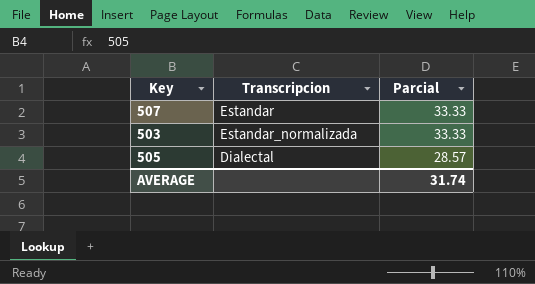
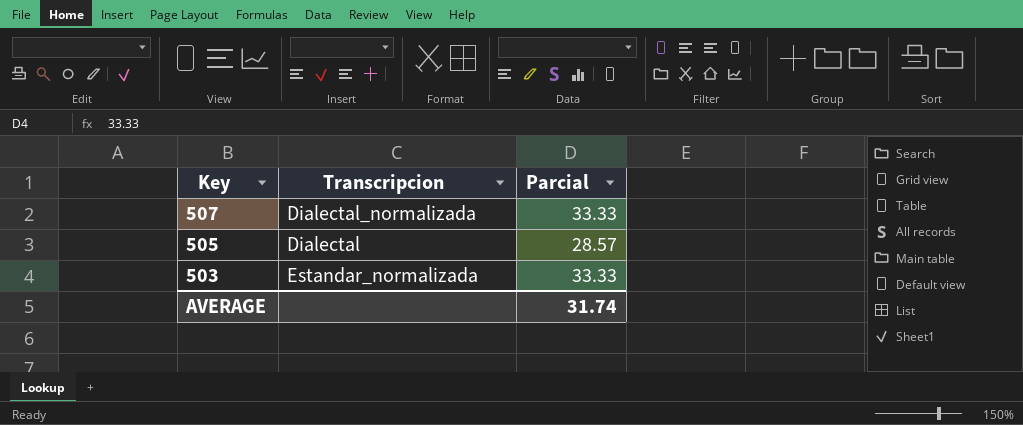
row order: Parcial descending -> Key descending
507 | Transcripcion: Estandar -> Dialectal_normalizada

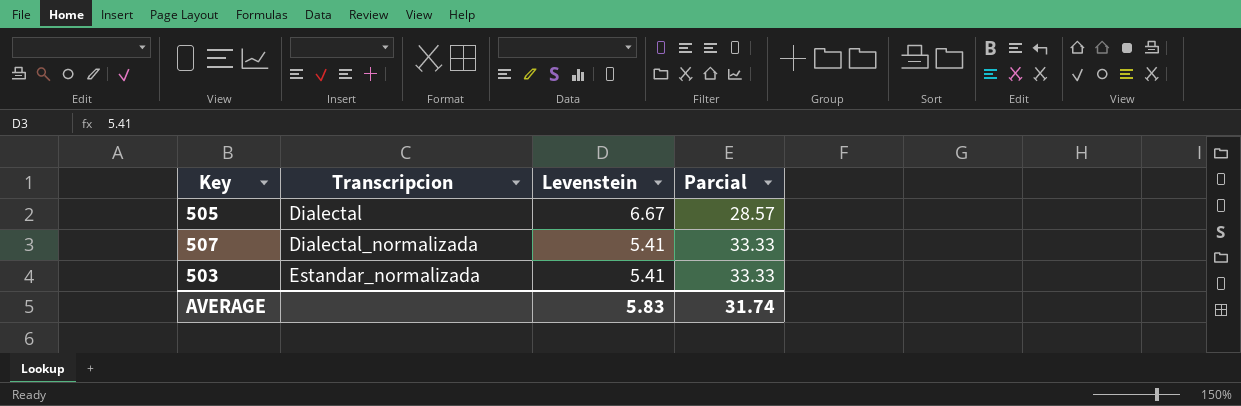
row order: Key descending -> Transcripcion ascending
column Levenstein | position: none -> 3

